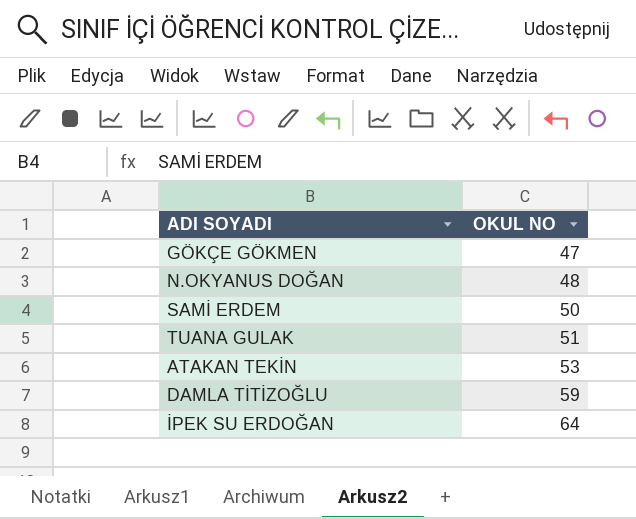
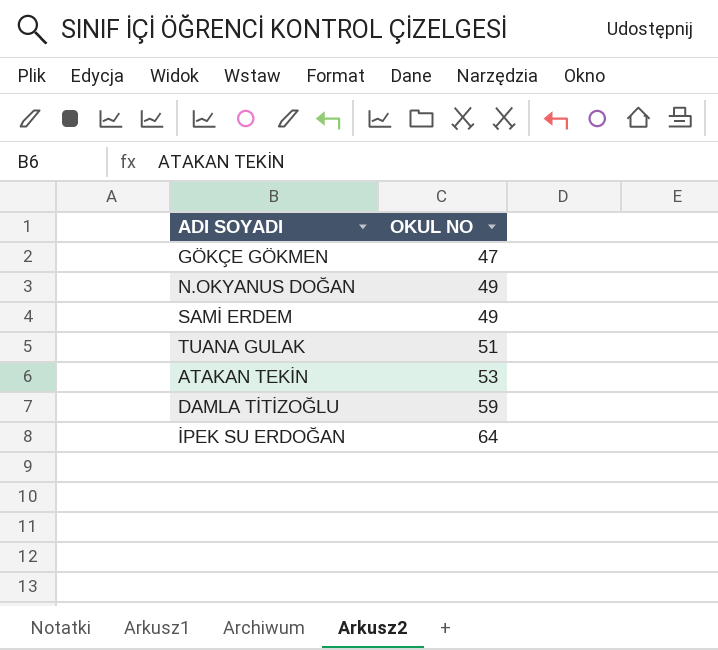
N.OKYANUS DOĞAN | OKUL NO: 48 -> 49
SAMİ ERDEM | OKUL NO: 50 -> 49

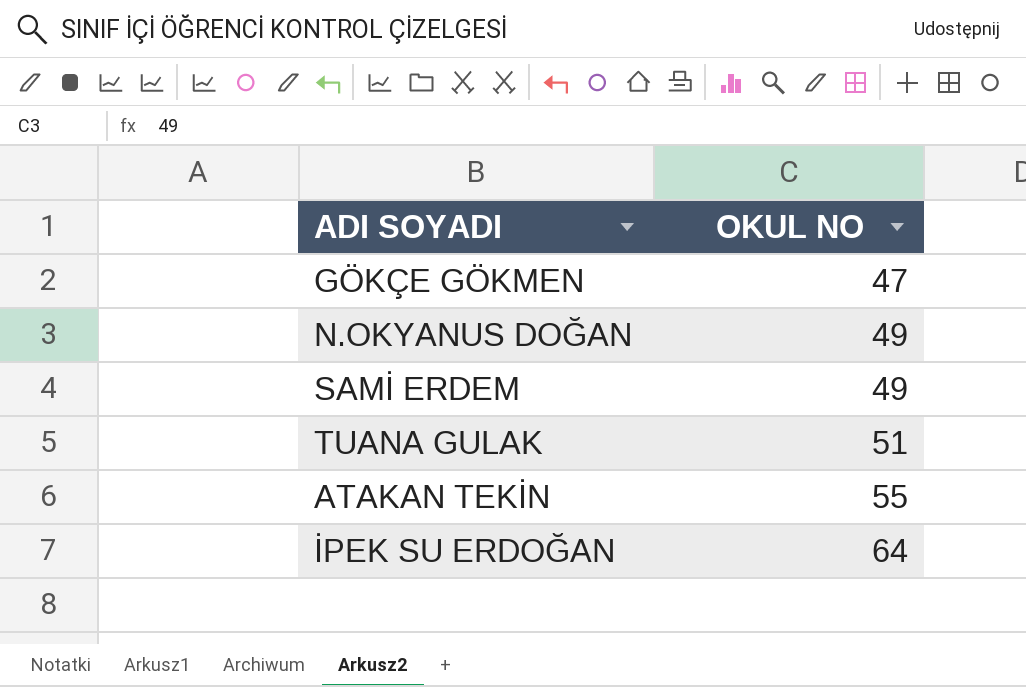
row DAMLA TİTİZOĞLU: 59 -> none
ATAKAN TEKİN | OKUL NO: 53 -> 55

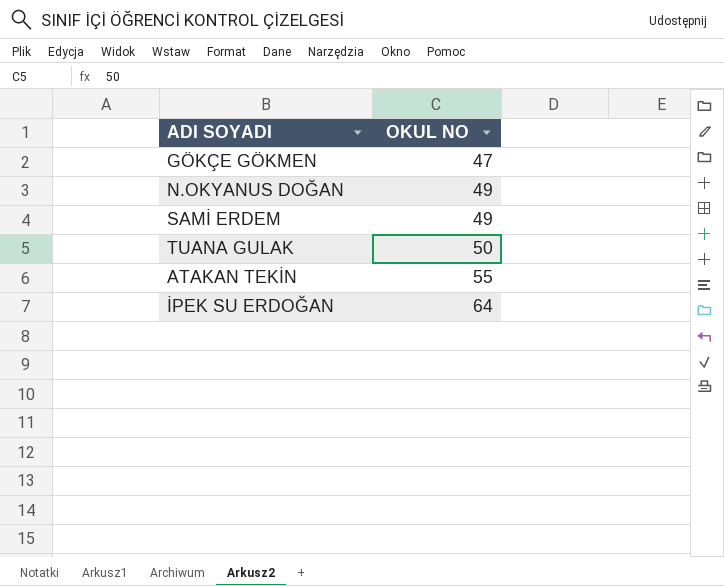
TUANA GULAK | OKUL NO: 51 -> 50

